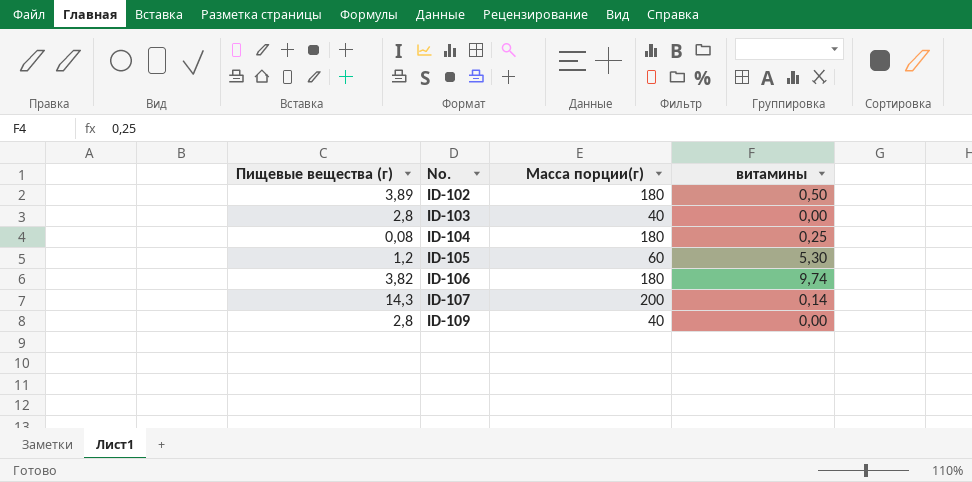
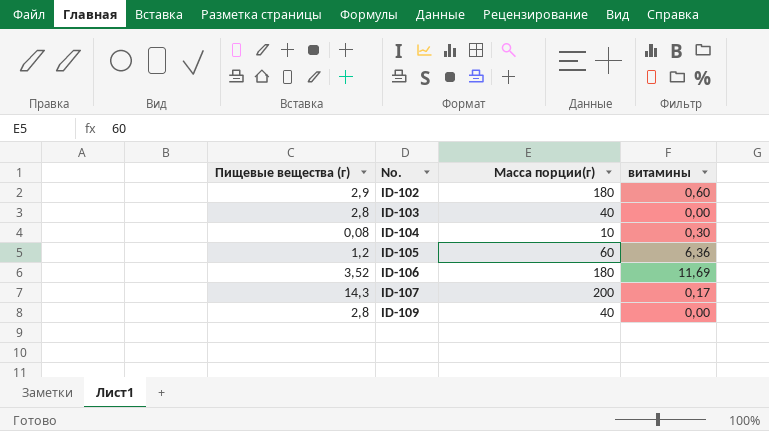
ID-102 | Пищевые вещества (г): 3,89 -> 2,9
ID-102 | витамины: 0,50 -> 0,60
ID-104 | Масса порции(г): 180 -> 10
ID-104 | витамины: 0,25 -> 0,30
ID-105 | витамины: 5,30 -> 6,36
ID-106 | Пищевые вещества (г): 3,82 -> 3,52
ID-106 | витамины: 9,74 -> 11,69
ID-107 | витамины: 0,14 -> 0,17

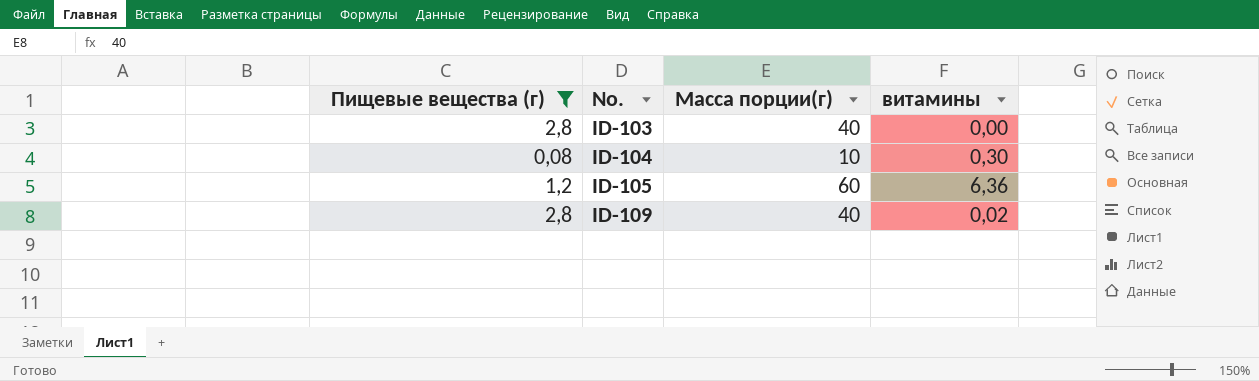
filter: none -> Пищевые вещества (г) <= 2,8
ID-109 | витамины: 0,00 -> 0,02

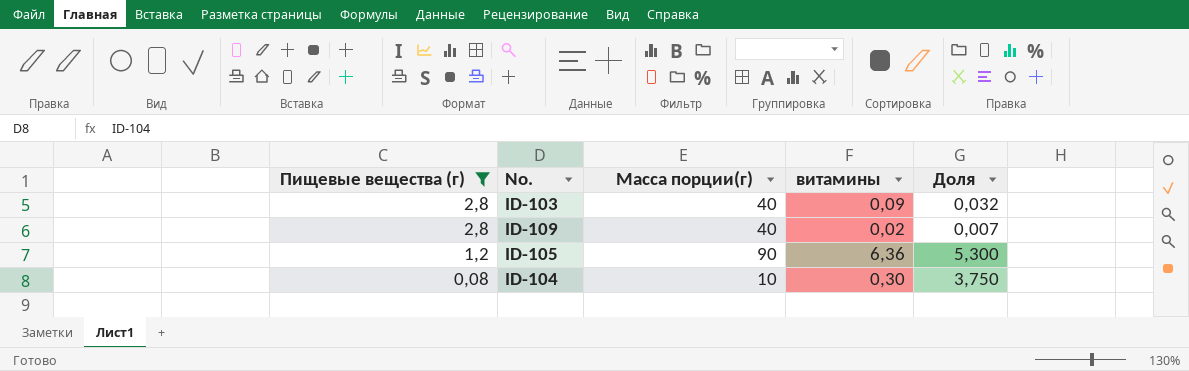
row order: No. ascending -> Пищевые вещества (г) descending
column Доля | formula: none -> [витамины] / [Пищевые вещества (г)]
ID-103 | витамины: 0,00 -> 0,09
ID-105 | Масса порции(г): 60 -> 90

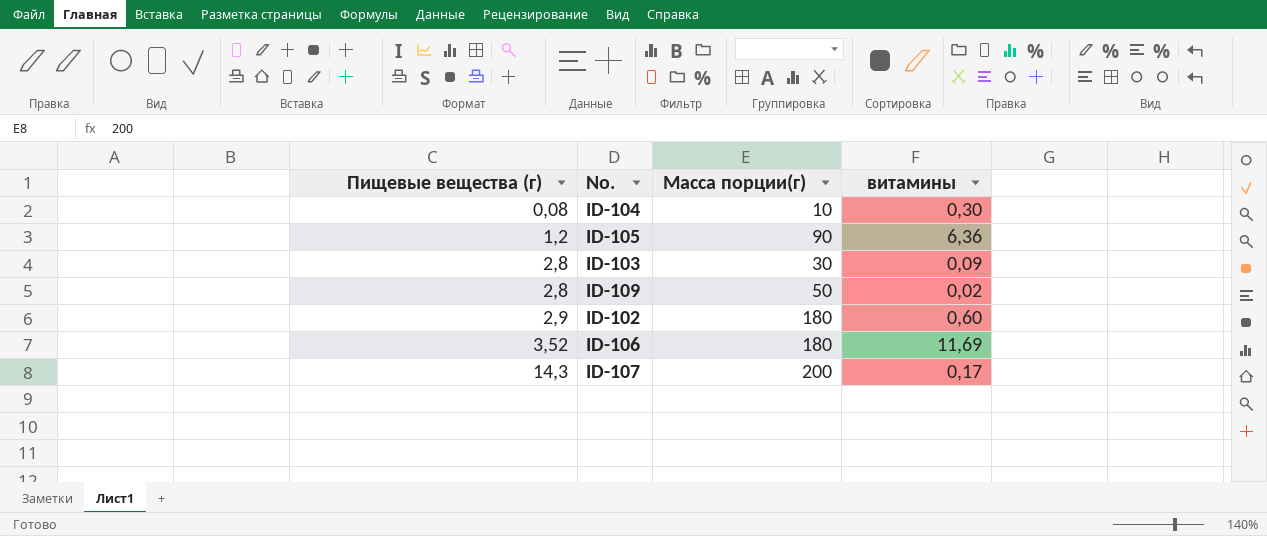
filter: Пищевые вещества (г) <= 2,8 -> none
row order: Пищевые вещества (г) descending -> Пищевые вещества (г) ascending
column Доля | formula: [витамины] / [Пищевые вещества (г)] -> none
ID-103 | Масса порции(г): 40 -> 30
ID-109 | Масса порции(г): 40 -> 50

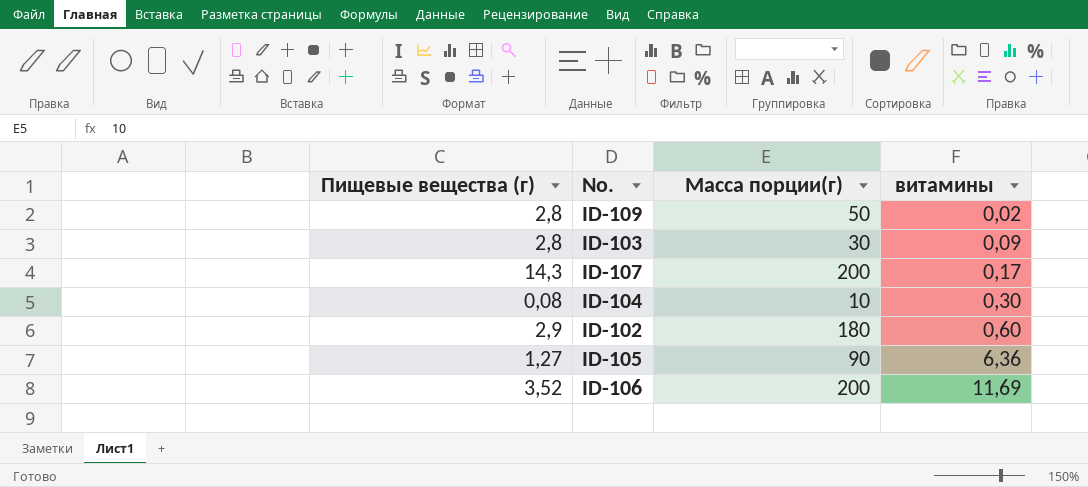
row order: Пищевые вещества (г) ascending -> витамины ascending
ID-105 | Пищевые вещества (г): 1,2 -> 1,27
ID-106 | Масса порции(г): 180 -> 200

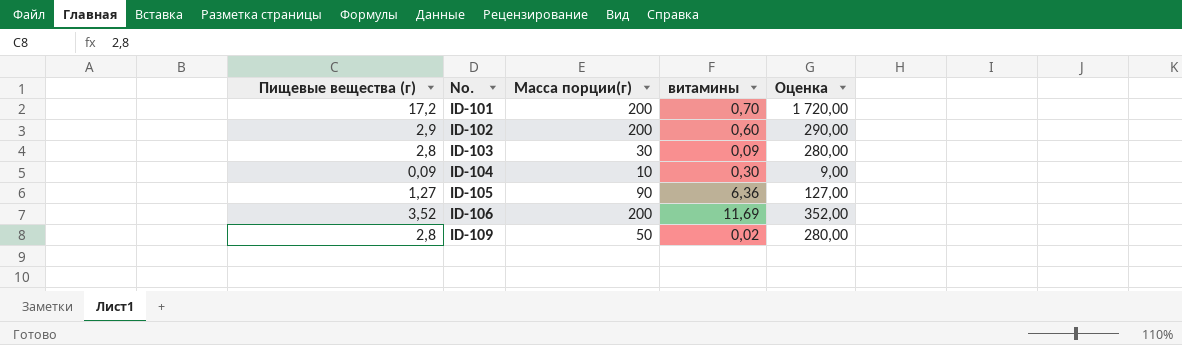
row order: витамины ascending -> No. ascending
column Оценка | formula: none -> [Пищевые вещества (г)] * 100
row ID-107: 14,3 | 200 | 0,17 -> none
row ID-101: none -> 17,2 | 200 | 0,70 | 1 720,00
ID-102 | Масса порции(г): 180 -> 200
ID-104 | Пищевые вещества (г): 0,08 -> 0,09

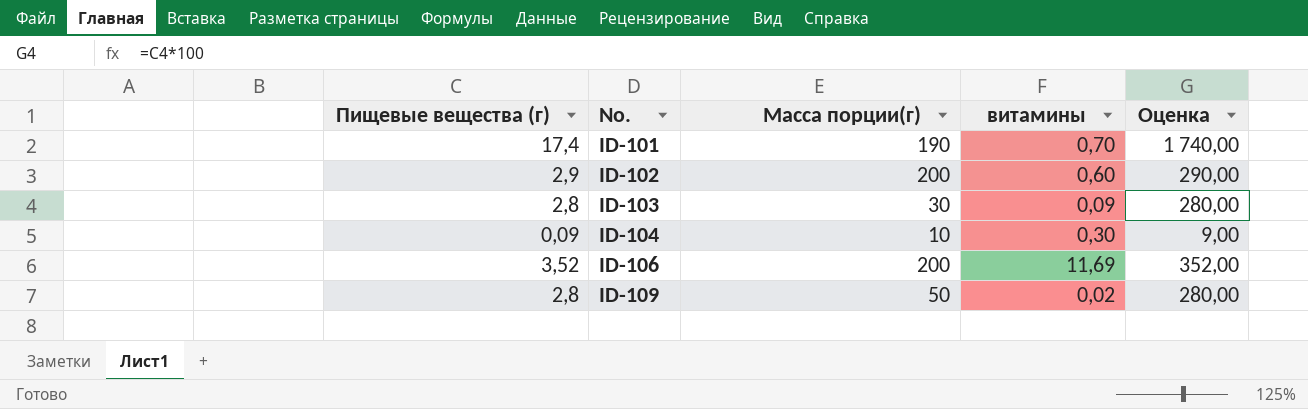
row ID-105: 1,27 | 90 | 6,36 | 127,00 -> none
ID-101 | Пищевые вещества (г): 17,2 -> 17,4
ID-101 | Масса порции(г): 200 -> 190
ID-101 | Оценка: 1 720,00 -> 1 740,00

